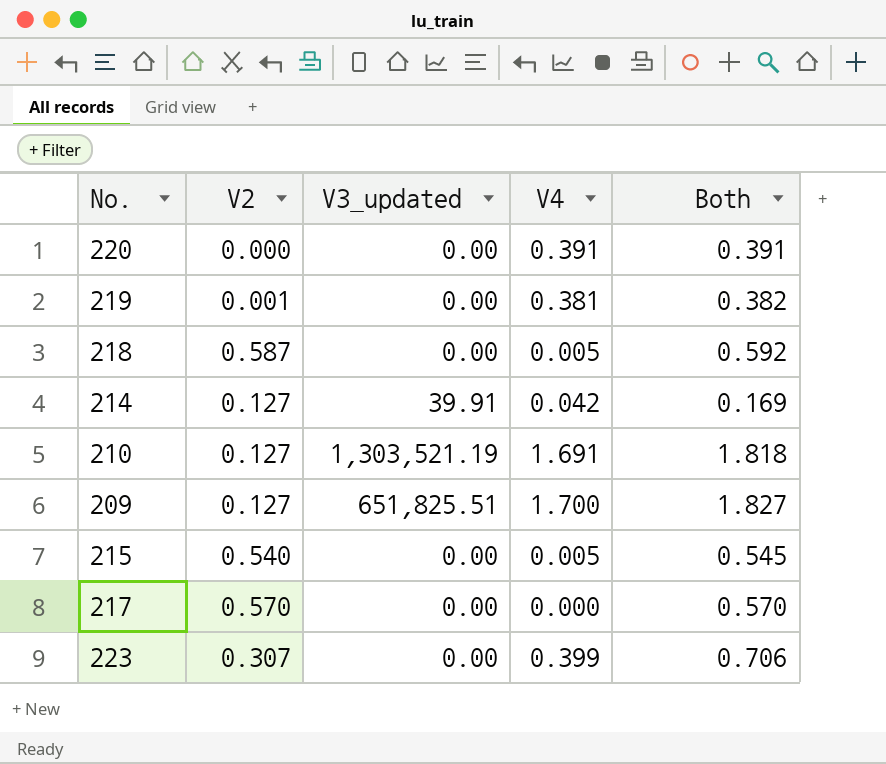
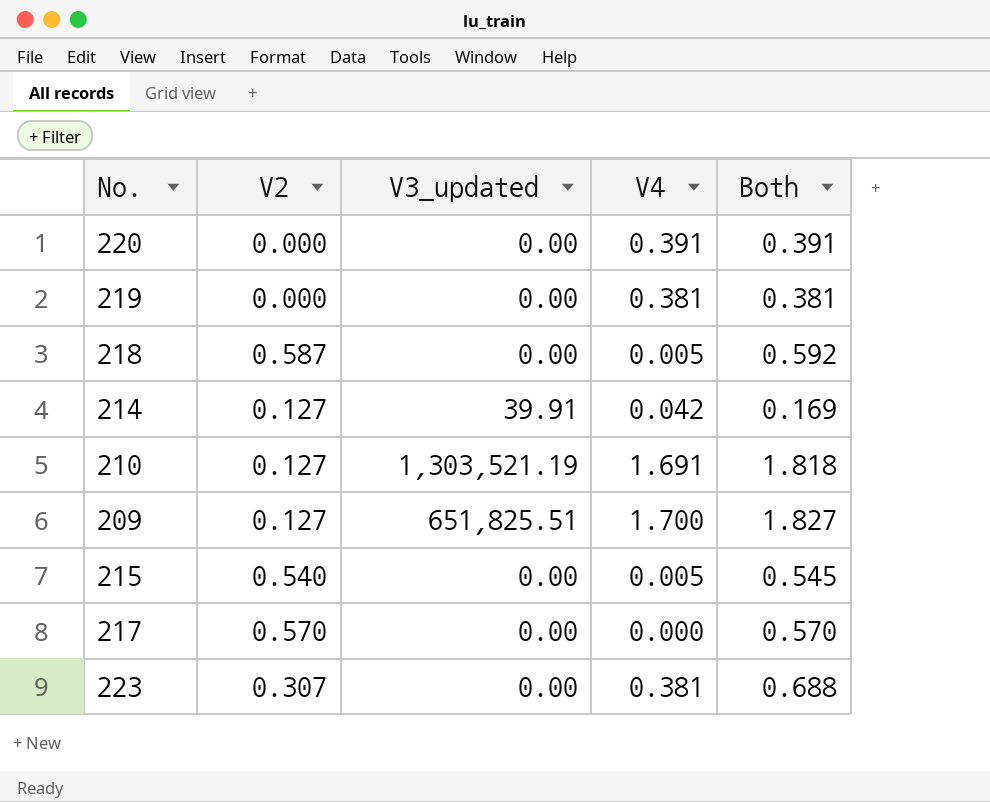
219 | V2: 0.001 -> 0.000
219 | Both: 0.382 -> 0.381
223 | V4: 0.399 -> 0.381
223 | Both: 0.706 -> 0.688

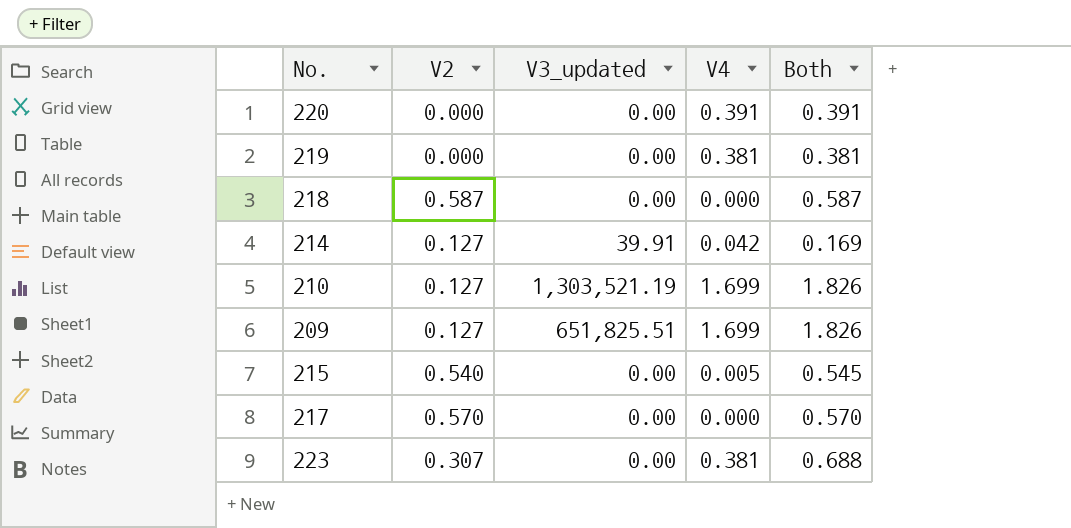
218 | V4: 0.005 -> 0.000
218 | Both: 0.592 -> 0.587
210 | V4: 1.691 -> 1.699
210 | Both: 1.818 -> 1.826
209 | V4: 1.700 -> 1.699
209 | Both: 1.827 -> 1.826

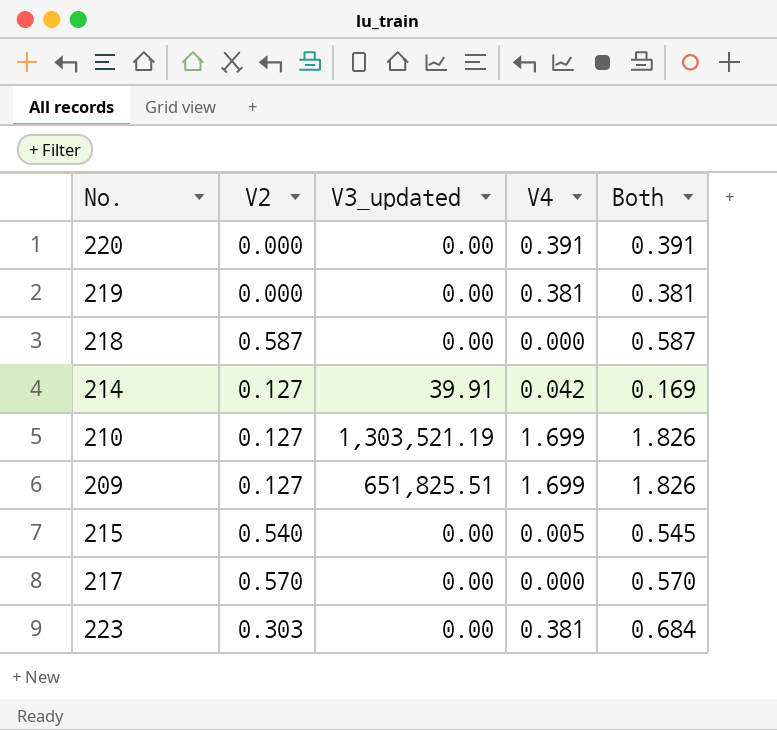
223 | V2: 0.307 -> 0.303
223 | Both: 0.688 -> 0.684

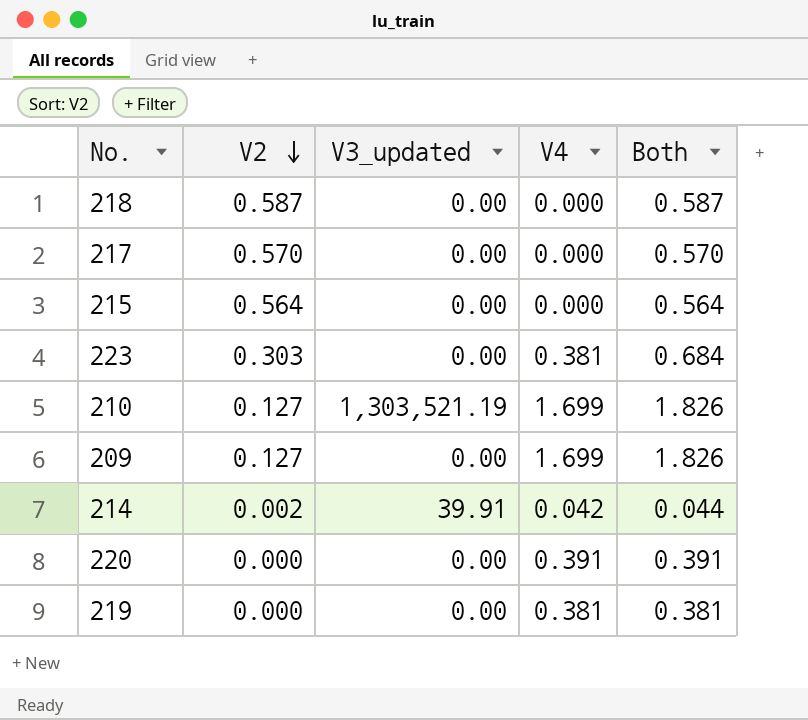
row order: none -> V2 descending
215 | V2: 0.540 -> 0.564
215 | V4: 0.005 -> 0.000
215 | Both: 0.545 -> 0.564
209 | V3_updated: 651,825.51 -> 0.00
214 | V2: 0.127 -> 0.002
214 | Both: 0.169 -> 0.044

